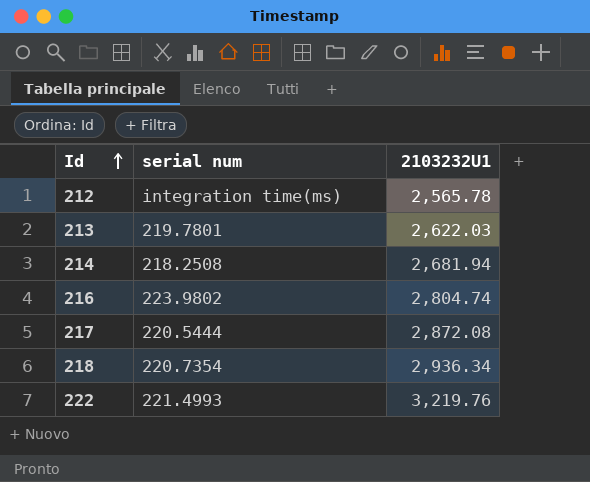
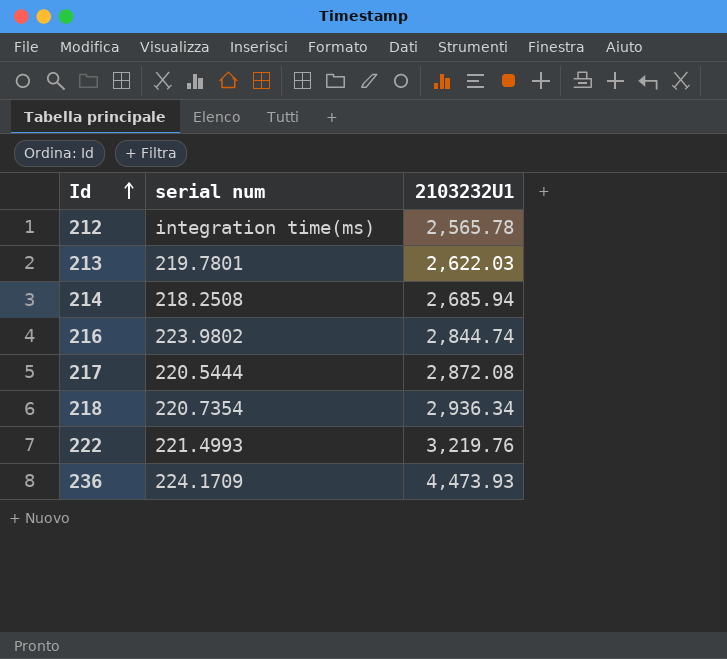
214 | 2103232U1: 2,681.94 -> 2,685.94
216 | 2103232U1: 2,804.74 -> 2,844.74
row 236: none -> 224.1709 | 4,473.93

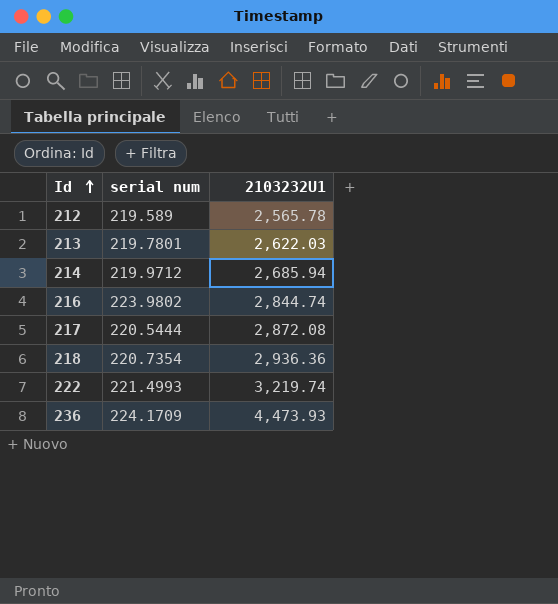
212 | serial num: integration time(ms) -> 219.589
214 | serial num: 218.2508 -> 219.9712
218 | 2103232U1: 2,936.34 -> 2,936.36
222 | 2103232U1: 3,219.76 -> 3,219.74

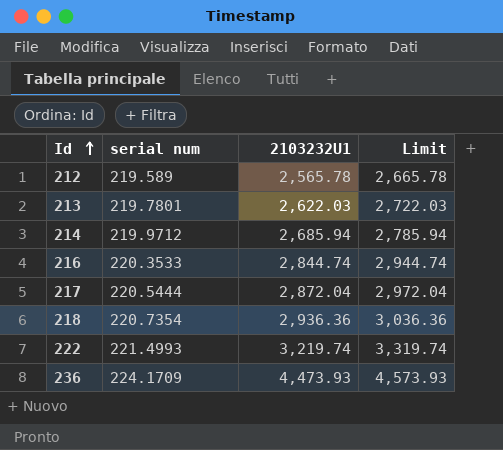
column Limit | formula: none -> [2103232U1] + 100
216 | serial num: 223.9802 -> 220.3533
217 | 2103232U1: 2,872.08 -> 2,872.04

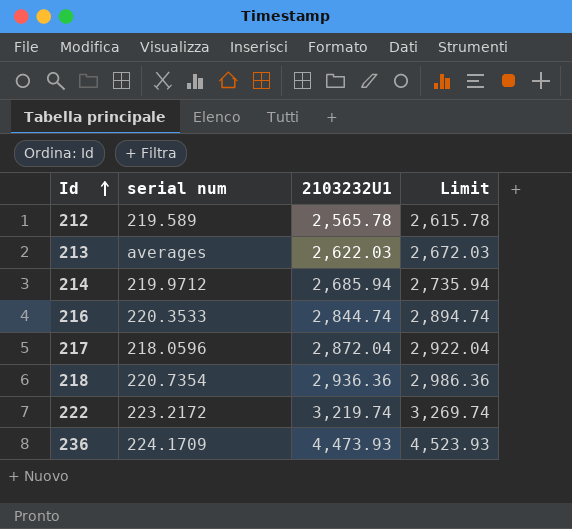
column Limit | formula: [2103232U1] + 100 -> [2103232U1] + 50
213 | serial num: 219.7801 -> averages
217 | serial num: 220.5444 -> 218.0596
222 | serial num: 221.4993 -> 223.2172

